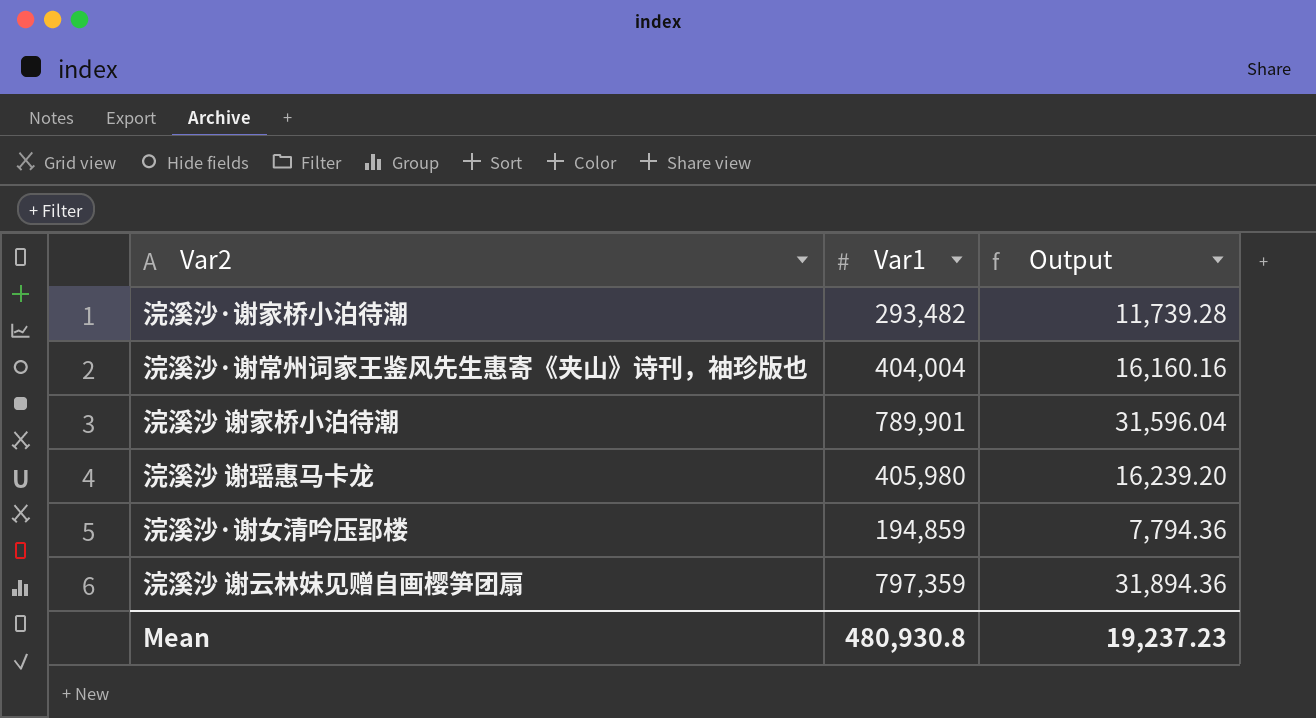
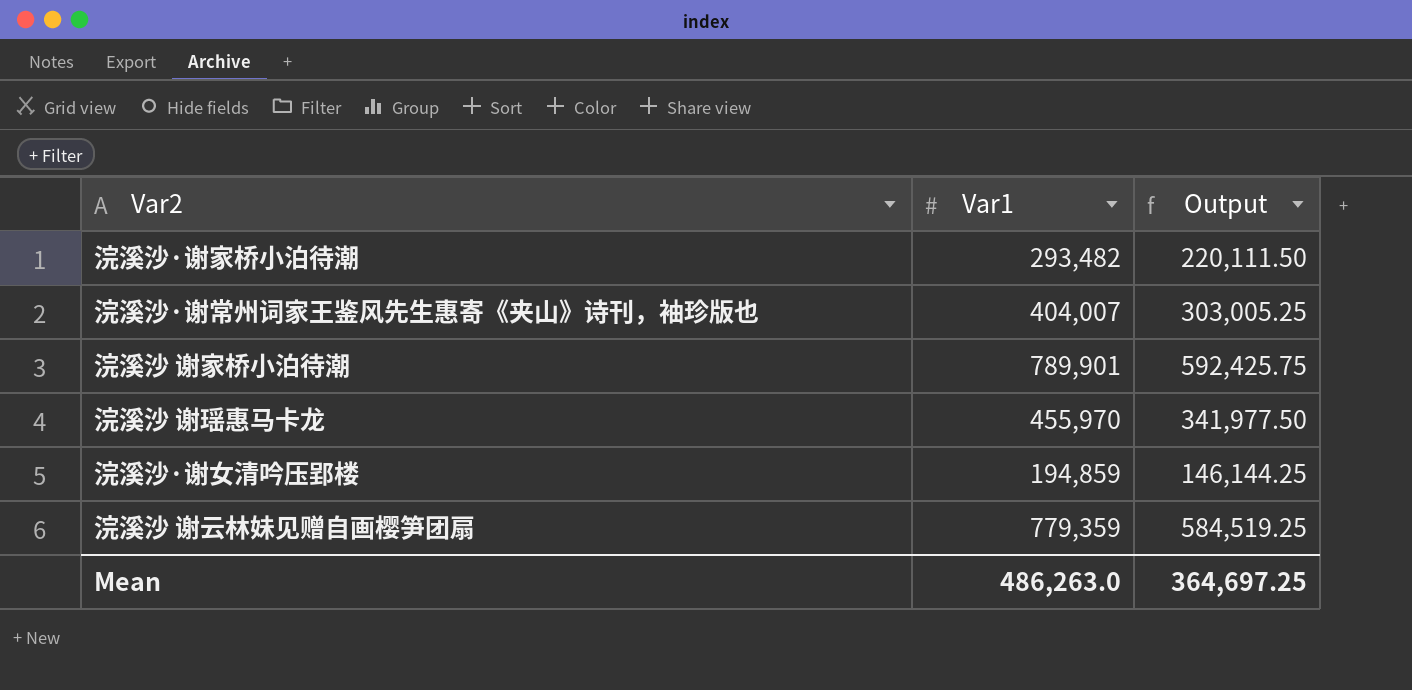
column Output | formula: [Var1] * 0.04 -> [Var1] * 0.75
浣溪沙·谢常州词家王鉴风先生惠寄《夹山》诗刊，袖珍版也 | Var1: 404,004 -> 404,007
浣溪沙 谢瑶惠马卡龙 | Var1: 405,980 -> 455,970
浣溪沙 谢云林妹见赠自画樱笋团扇 | Var1: 797,359 -> 779,359
Mean | Var1: 480,930.8 -> 486,263.0
Mean | Output: 19,237.23 -> 364,697.25

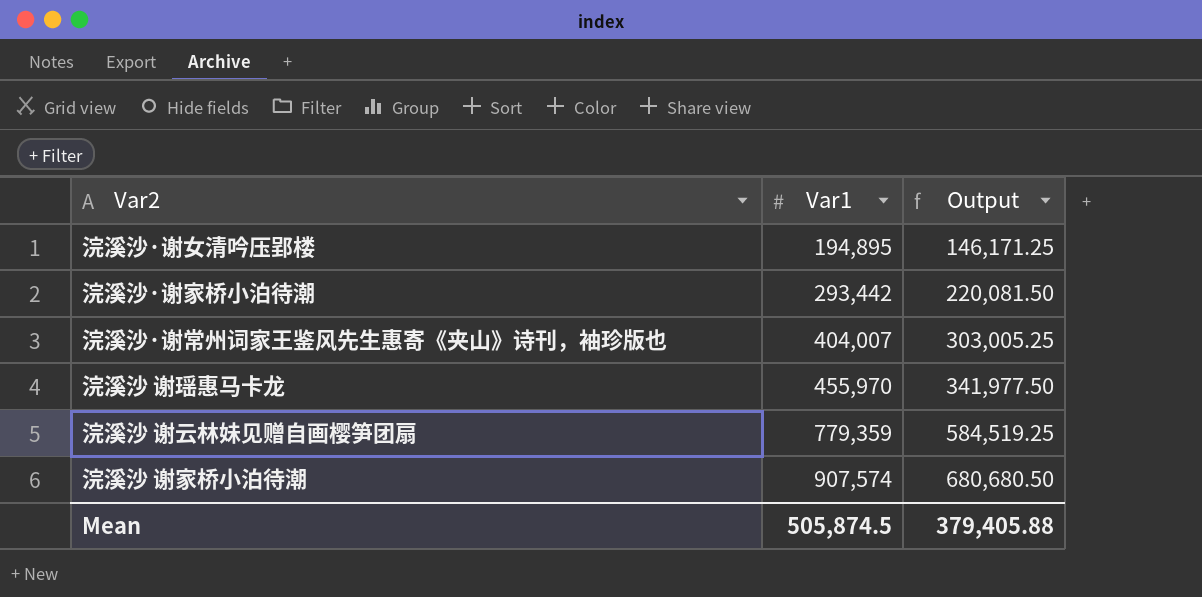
row order: none -> Var1 ascending
浣溪沙·谢女清吟压郢楼 | Var1: 194,859 -> 194,895
浣溪沙·谢女清吟压郢楼 | Output: 146,144.25 -> 146,171.25
浣溪沙·谢家桥小泊待潮 | Var1: 293,482 -> 293,442
浣溪沙·谢家桥小泊待潮 | Output: 220,111.50 -> 220,081.50
浣溪沙 谢家桥小泊待潮 | Var1: 789,901 -> 907,574
浣溪沙 谢家桥小泊待潮 | Output: 592,425.75 -> 680,680.50
Mean | Var1: 486,263.0 -> 505,874.5
Mean | Output: 364,697.25 -> 379,405.88

